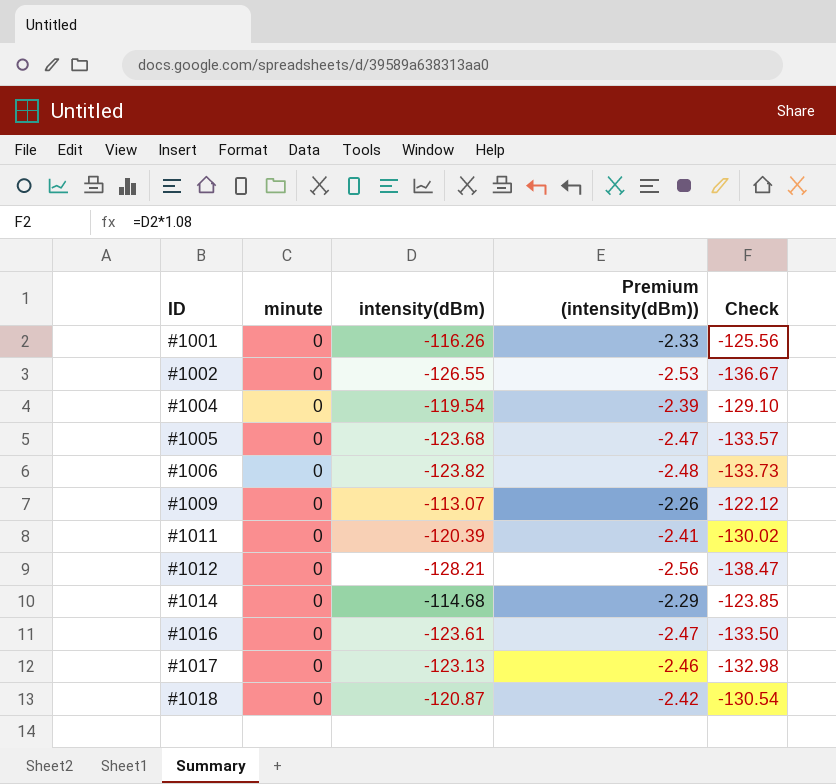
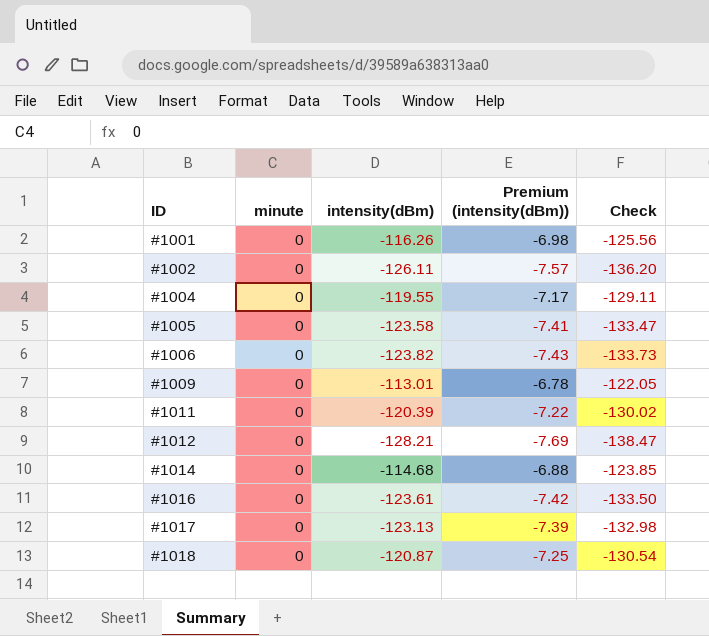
column Premium (intensity(dBm)) | formula: [intensity(dBm)] * 0.02 -> [intensity(dBm)] * 0.06
#1002 | intensity(dBm): -126.55 -> -126.11
#1002 | Check: -136.67 -> -136.20
#1004 | intensity(dBm): -119.54 -> -119.55
#1004 | Check: -129.10 -> -129.11
#1005 | intensity(dBm): -123.68 -> -123.58
#1005 | Check: -133.57 -> -133.47
#1009 | intensity(dBm): -113.07 -> -113.01
#1009 | Check: -122.12 -> -122.05

